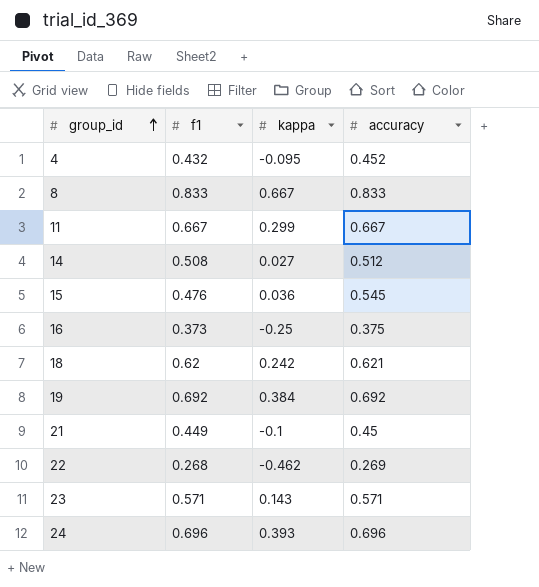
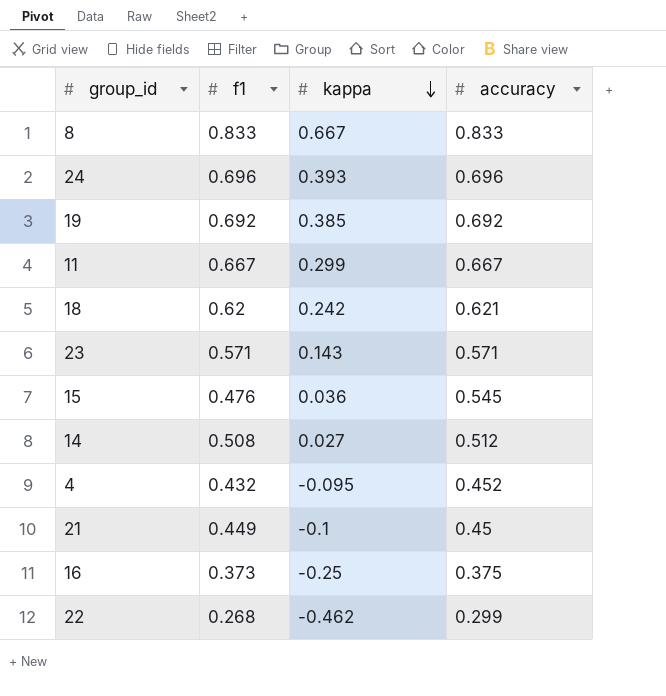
row order: group_id ascending -> kappa descending
19 | kappa: 0.384 -> 0.385
22 | accuracy: 0.269 -> 0.299

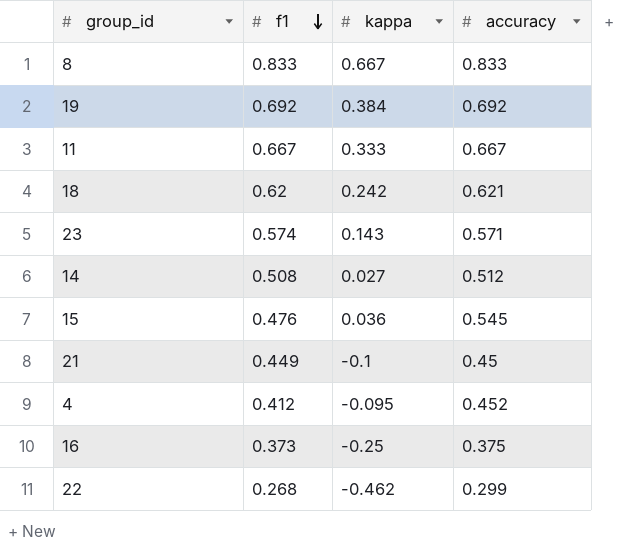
row order: kappa descending -> f1 descending
row 24: 0.696 | 0.393 | 0.696 -> none
19 | kappa: 0.385 -> 0.384
11 | kappa: 0.299 -> 0.333
23 | f1: 0.571 -> 0.574
4 | f1: 0.432 -> 0.412

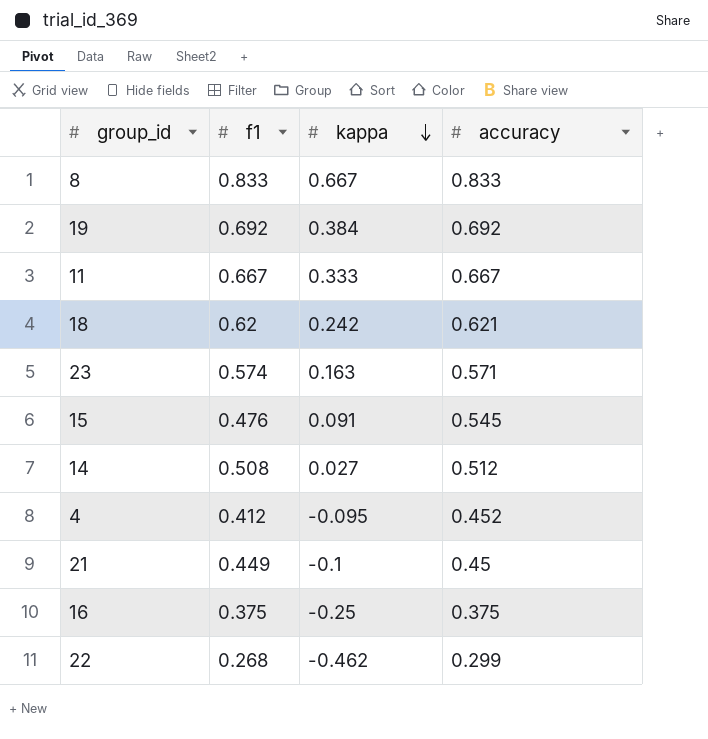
row order: f1 descending -> kappa descending
23 | kappa: 0.143 -> 0.163
15 | kappa: 0.036 -> 0.091
16 | f1: 0.373 -> 0.375

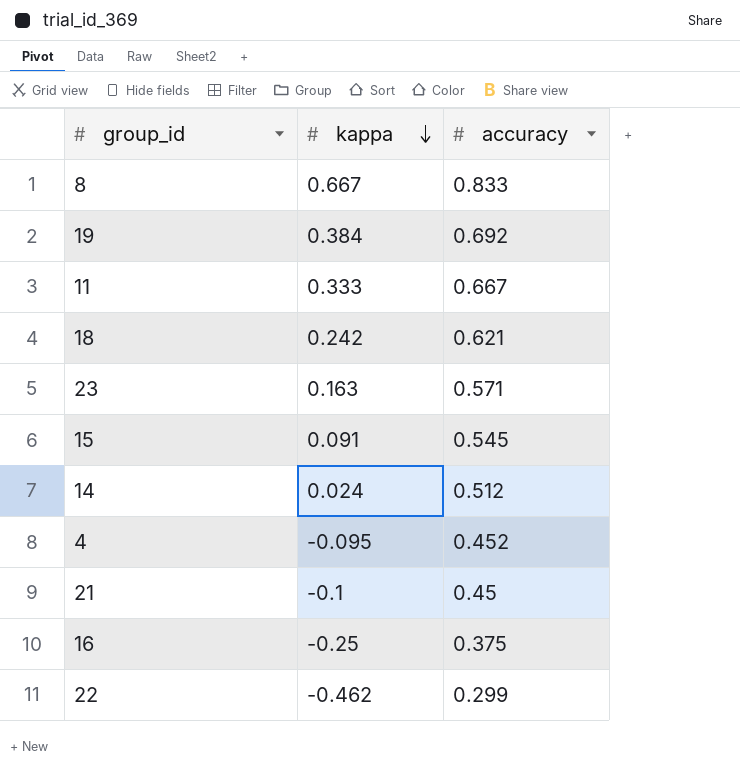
column f1 | position: 2 -> none
14 | kappa: 0.027 -> 0.024

